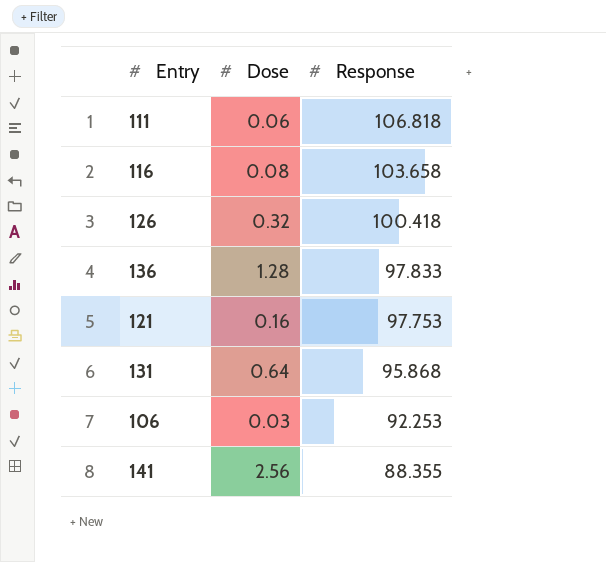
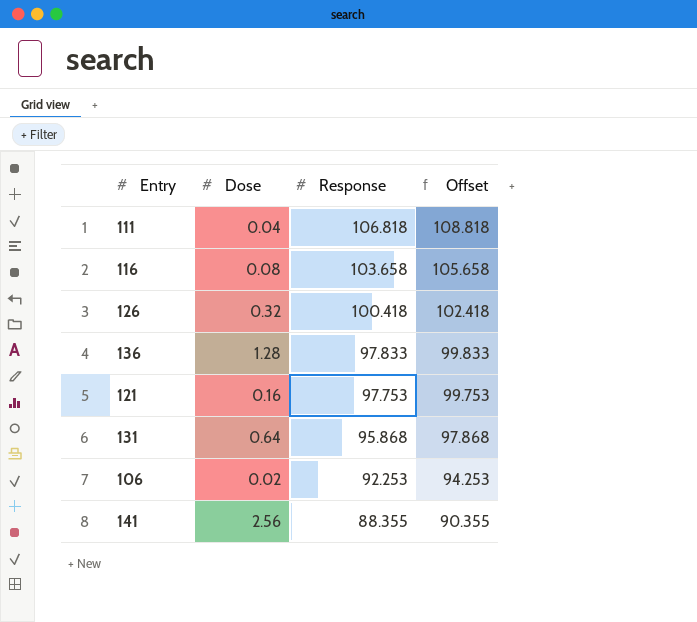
column Offset | formula: none -> [Response] + 2
111 | Dose: 0.06 -> 0.04
106 | Dose: 0.03 -> 0.02

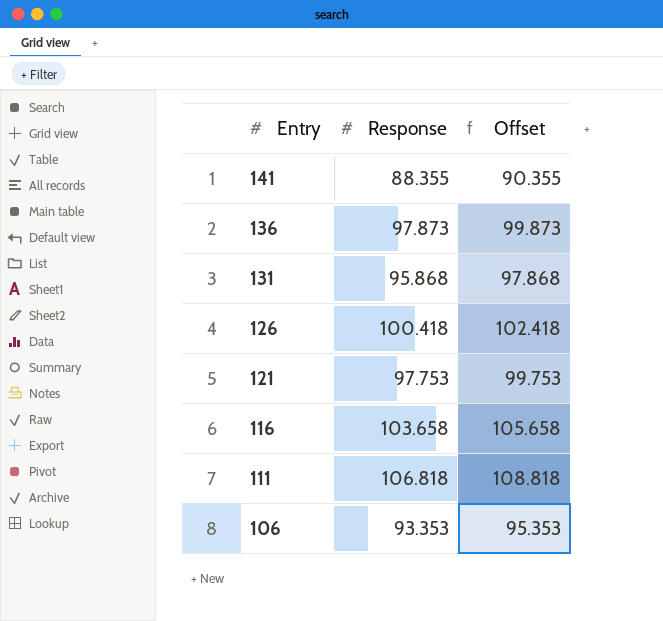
row order: Response descending -> Entry descending
column Dose | position: 2 -> none
136 | Response: 97.833 -> 97.873
136 | Offset: 99.833 -> 99.873
106 | Response: 92.253 -> 93.353
106 | Offset: 94.253 -> 95.353

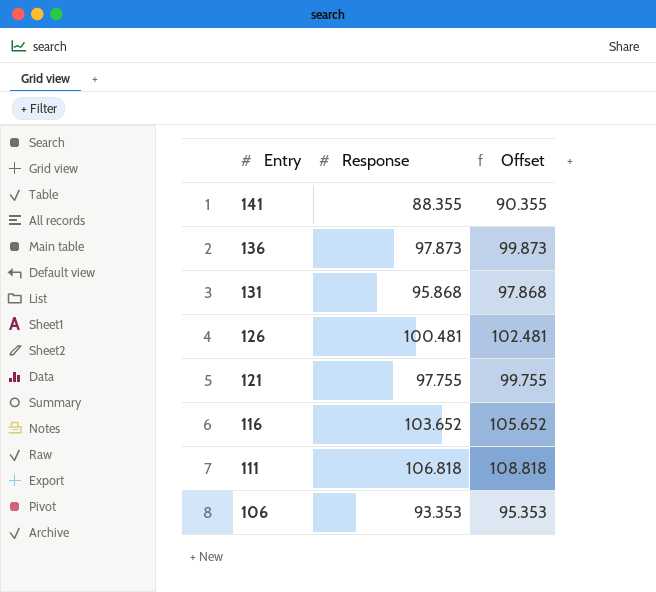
126 | Response: 100.418 -> 100.481
126 | Offset: 102.418 -> 102.481
121 | Response: 97.753 -> 97.755
121 | Offset: 99.753 -> 99.755
116 | Response: 103.658 -> 103.652
116 | Offset: 105.658 -> 105.652

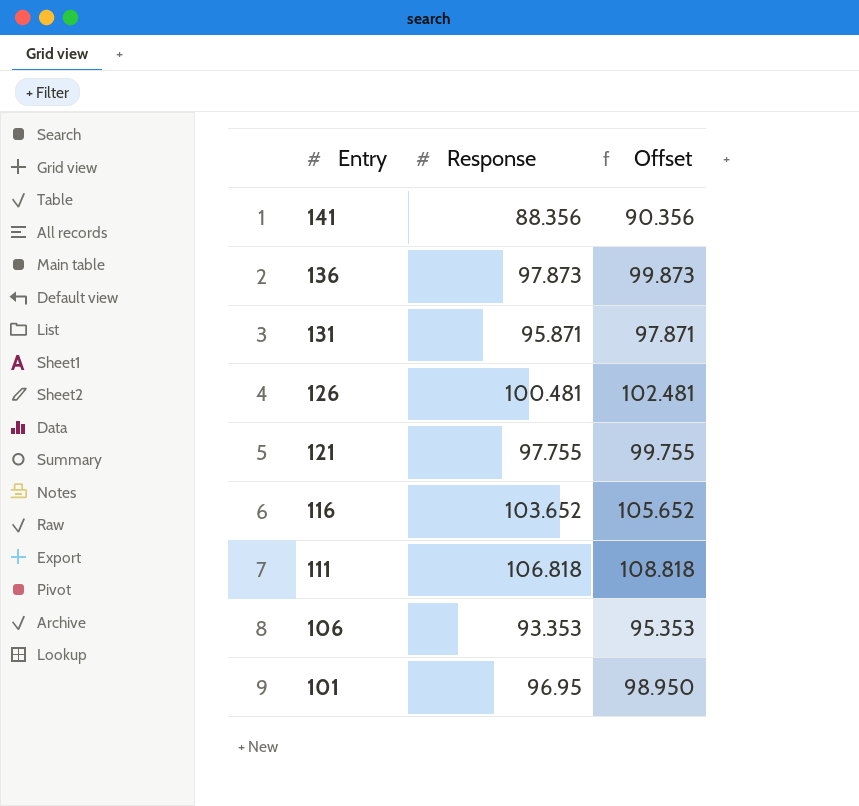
141 | Response: 88.355 -> 88.356
141 | Offset: 90.355 -> 90.356
131 | Response: 95.868 -> 95.871
131 | Offset: 97.868 -> 97.871
row 101: none -> 96.95 | 98.950

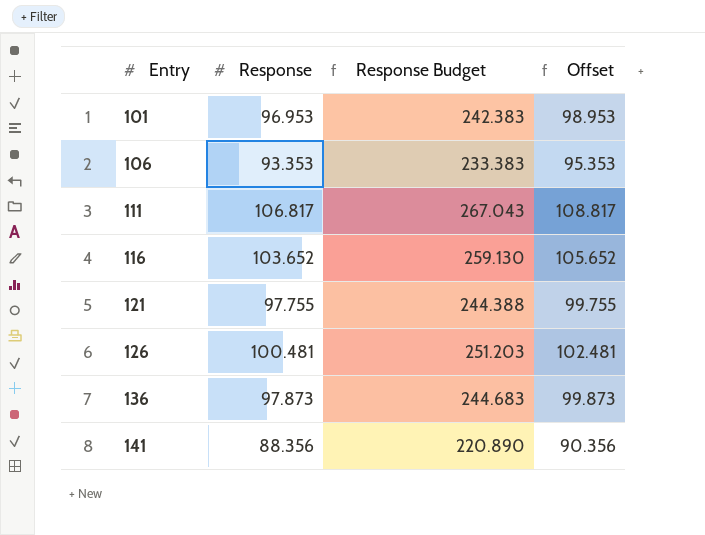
row order: Entry descending -> Entry ascending
column Response Budget | formula: none -> [Response] * 2.5
row 131: 95.871 | 97.871 -> none
101 | Response: 96.95 -> 96.953
101 | Offset: 98.950 -> 98.953
111 | Response: 106.818 -> 106.817
111 | Offset: 108.818 -> 108.817

